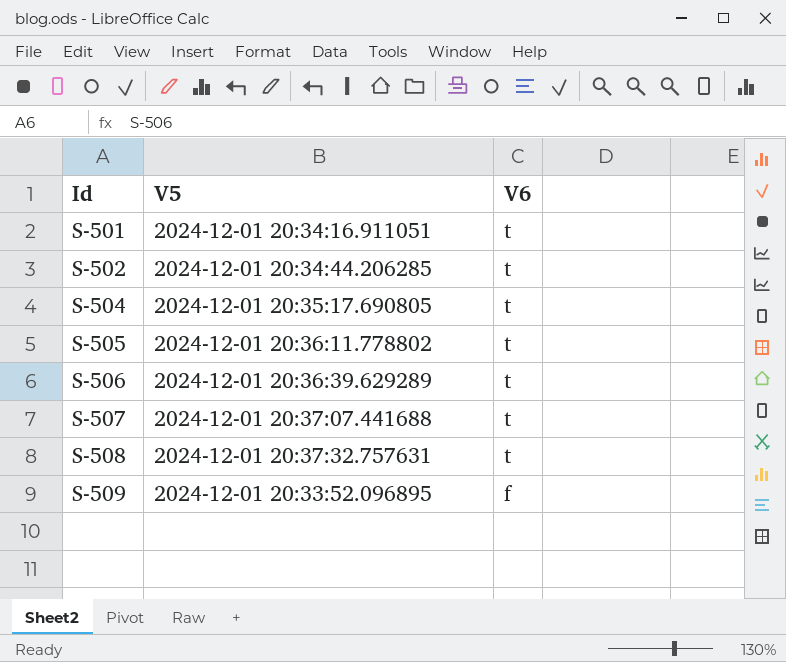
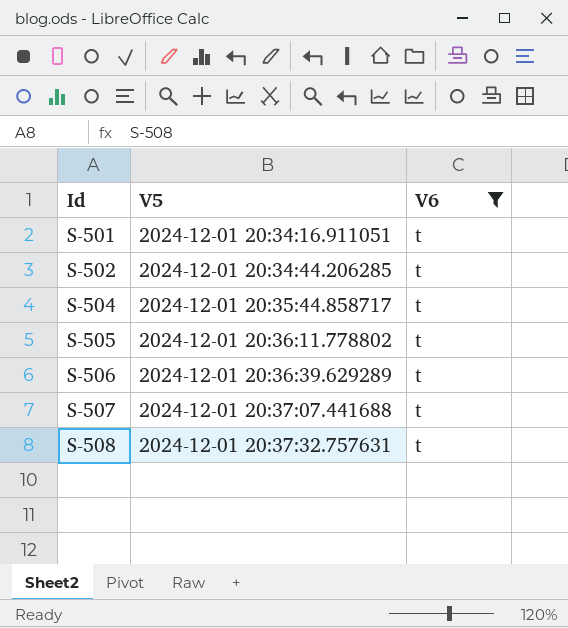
filter: none -> V6 = t
S-504 | V5: 2024-12-01 20:35:17.690805 -> 2024-12-01 20:35:44.858717

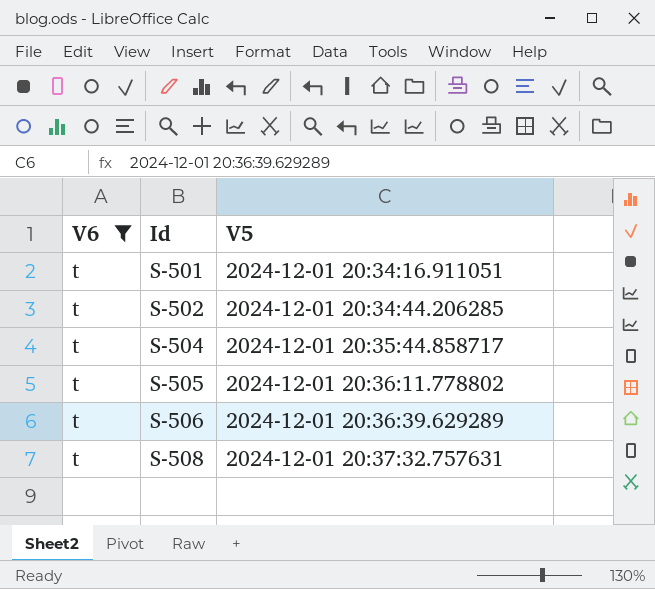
column V6 | position: 3 -> 1
row S-507: 2024-12-01 20:37:07.441688 | t -> none

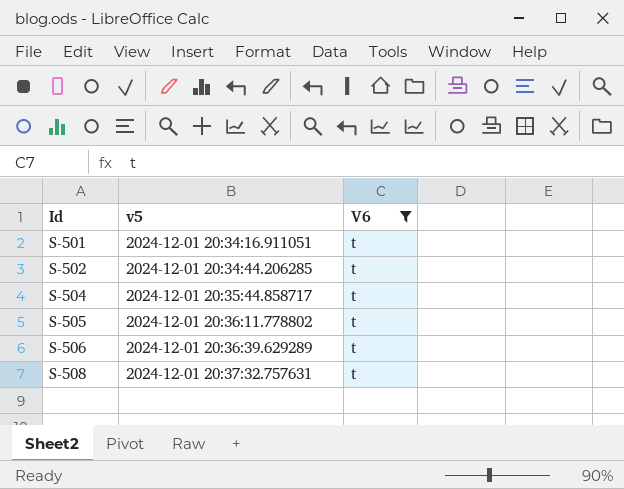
column name: V5 -> v5
column V6 | position: 1 -> 3

